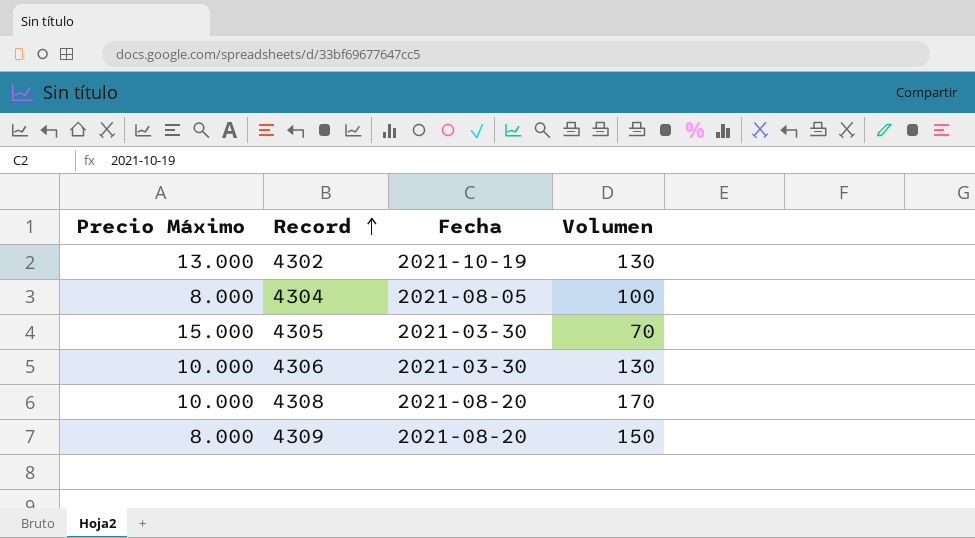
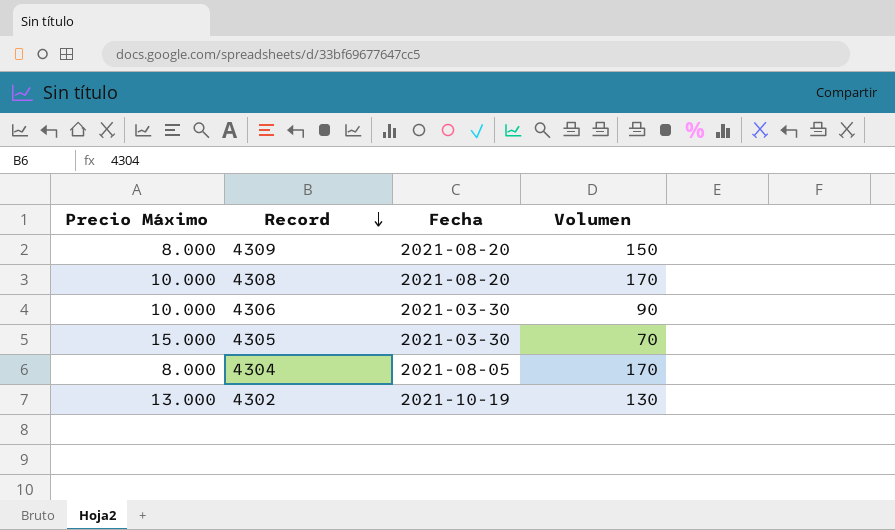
row order: Record ascending -> Record descending
4306 | Volumen: 130 -> 90
4304 | Volumen: 100 -> 170

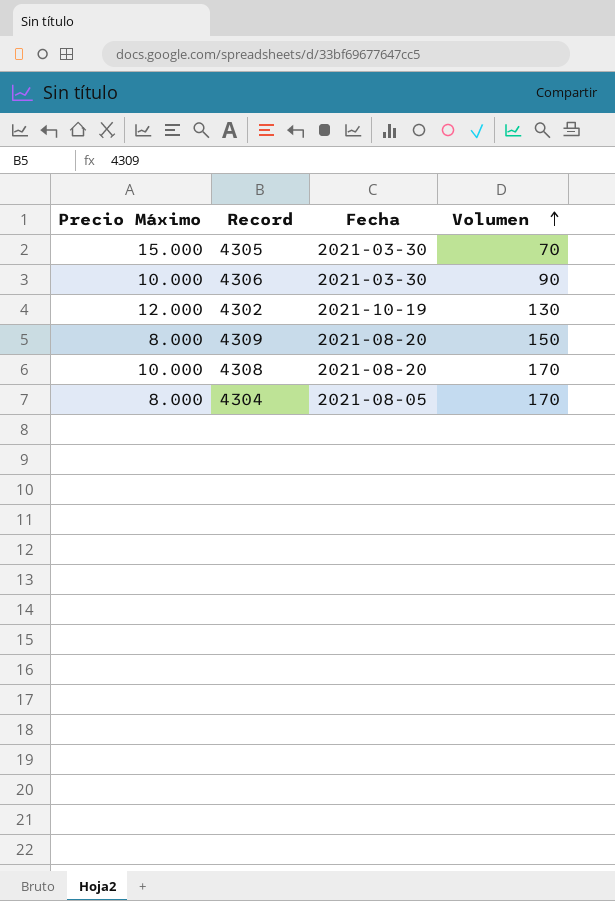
row order: Record descending -> Volumen ascending
4302 | Precio Máximo: 13.000 -> 12.000

